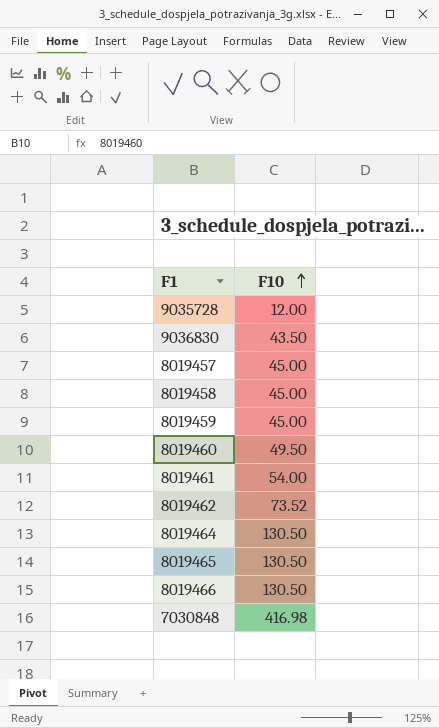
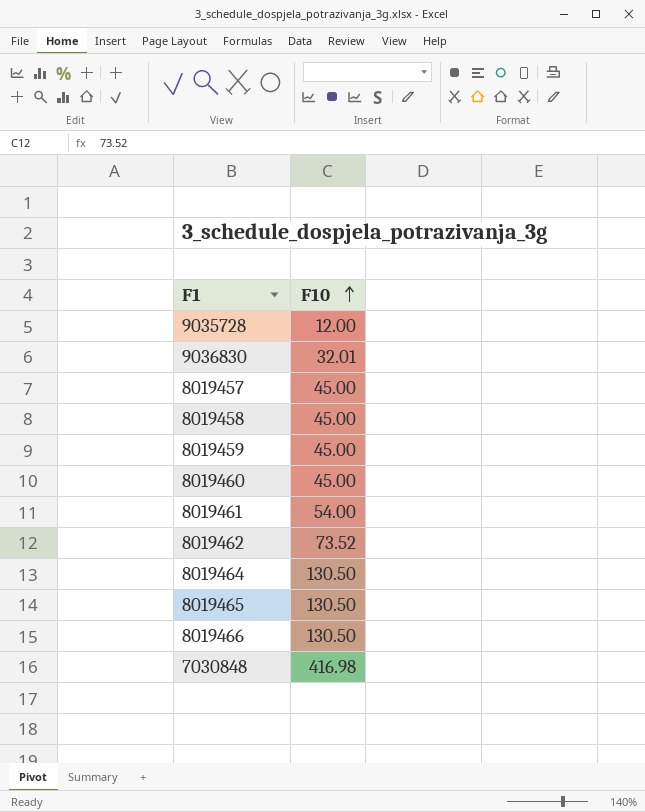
9036830 | F10: 43.50 -> 32.01
8019460 | F10: 49.50 -> 45.00

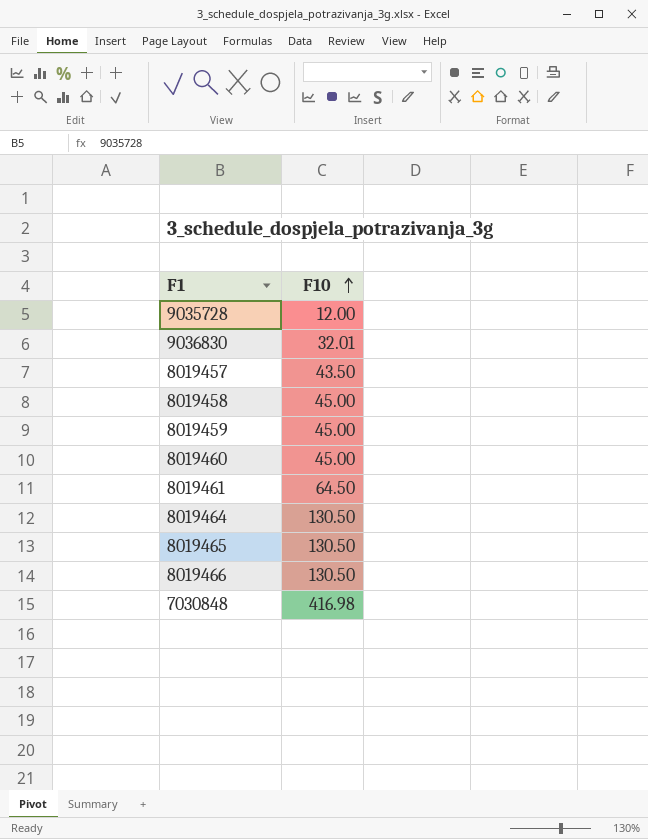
row 8019462: 73.52 -> none
8019457 | F10: 45.00 -> 43.50
8019461 | F10: 54.00 -> 64.50

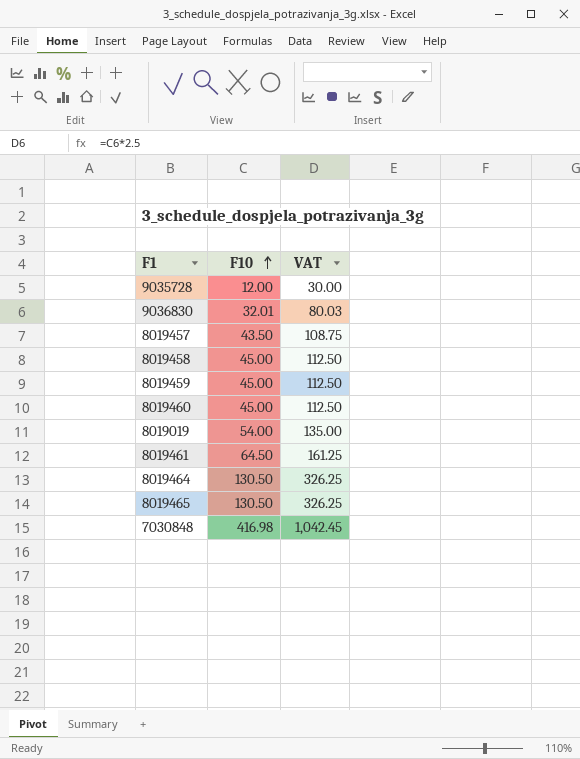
column VAT | formula: none -> [F10] * 2.5
row 8019466: 130.50 -> none
row 8019019: none -> 54.00 | 135.00

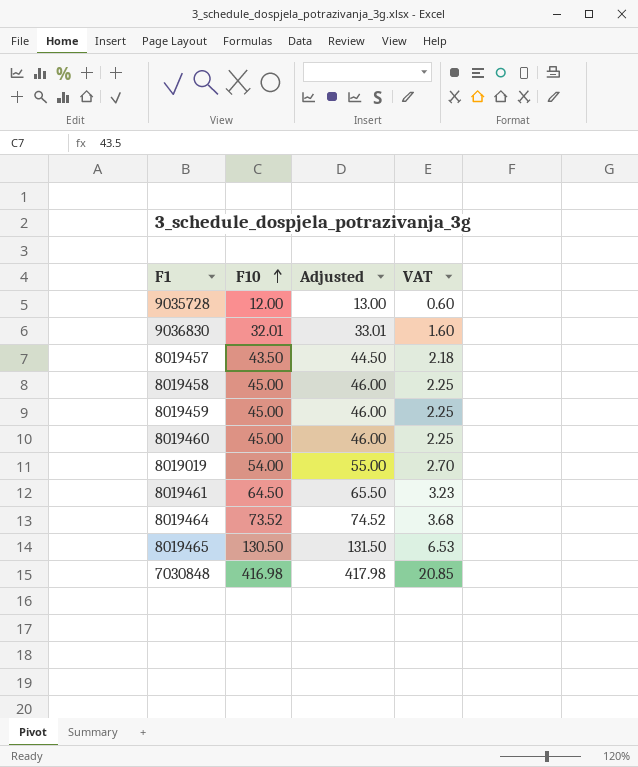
column Adjusted | formula: none -> [F10] + 1
column VAT | formula: [F10] * 2.5 -> [F10] * 0.05
8019464 | F10: 130.50 -> 73.52

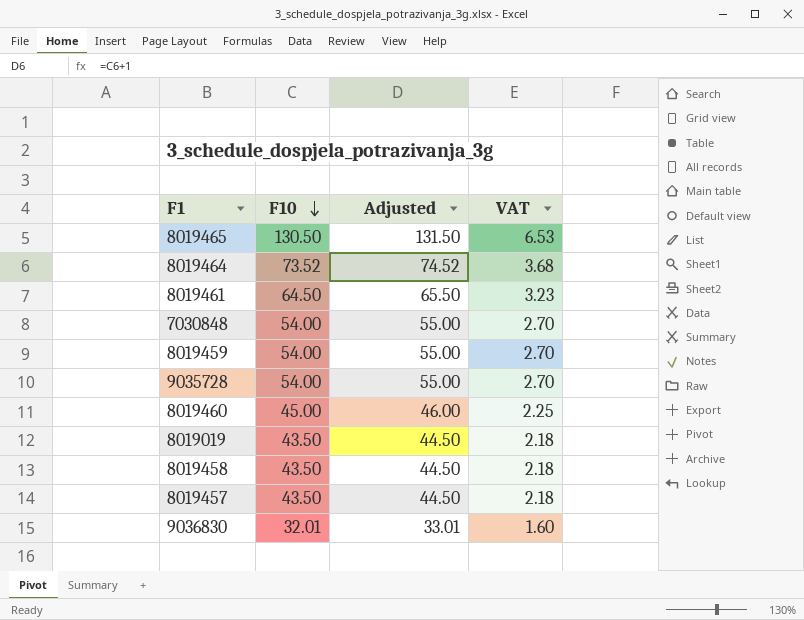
row order: F10 ascending -> F10 descending
7030848 | F10: 416.98 -> 54.00
7030848 | Adjusted: 417.98 -> 55.00
7030848 | VAT: 20.85 -> 2.70
8019459 | F10: 45.00 -> 54.00
8019459 | Adjusted: 46.00 -> 55.00
8019459 | VAT: 2.25 -> 2.70
9035728 | F10: 12.00 -> 54.00
9035728 | Adjusted: 13.00 -> 55.00
9035728 | VAT: 0.60 -> 2.70
8019019 | F10: 54.00 -> 43.50
8019019 | Adjusted: 55.00 -> 44.50
8019019 | VAT: 2.70 -> 2.18
8019458 | F10: 45.00 -> 43.50
8019458 | Adjusted: 46.00 -> 44.50
8019458 | VAT: 2.25 -> 2.18

